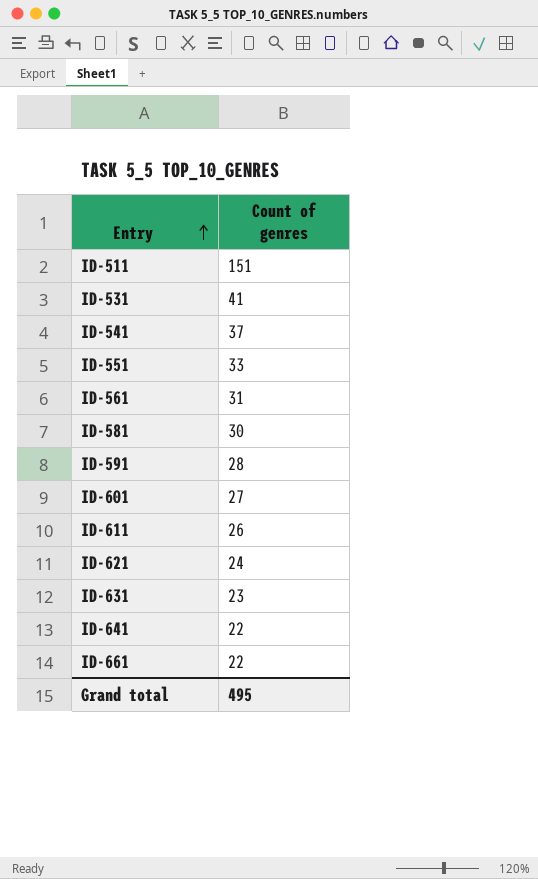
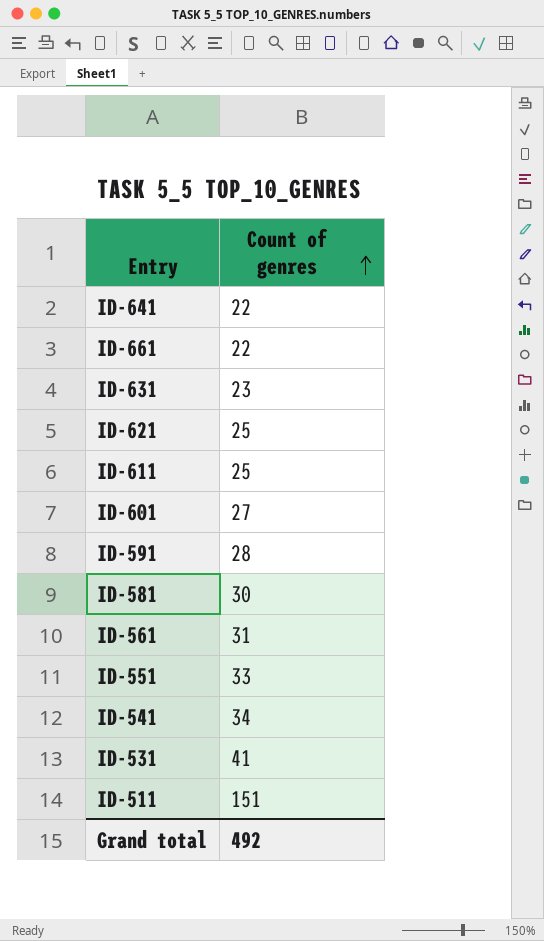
row order: Entry ascending -> Count of genres ascending
ID-621 | Count of genres: 24 -> 25
ID-611 | Count of genres: 26 -> 25
ID-541 | Count of genres: 37 -> 34
Grand total | Count of genres: 495 -> 492

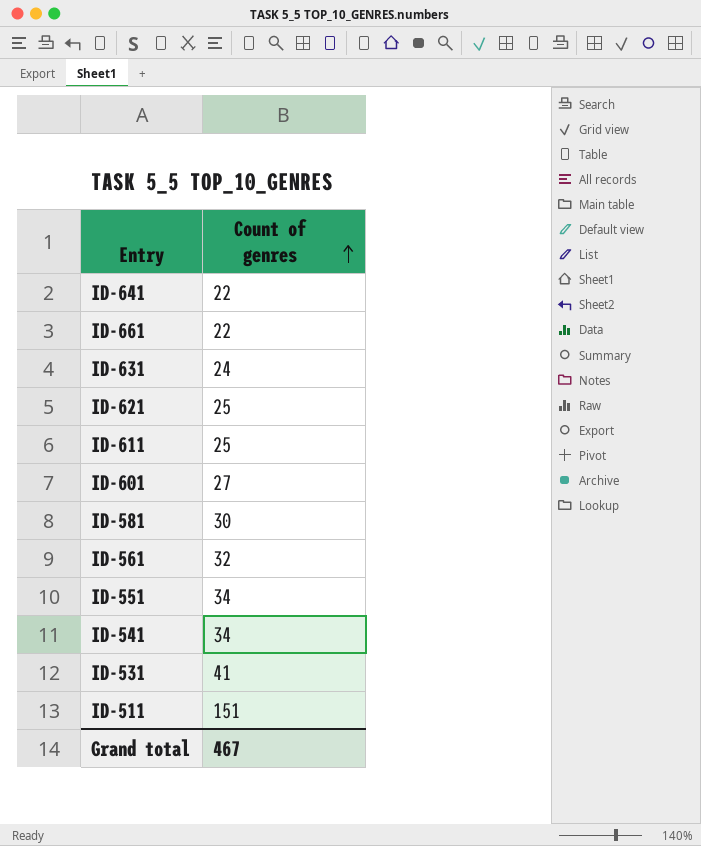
row ID-591: 28 -> none
ID-631 | Count of genres: 23 -> 24
ID-561 | Count of genres: 31 -> 32
ID-551 | Count of genres: 33 -> 34
Grand total | Count of genres: 492 -> 467

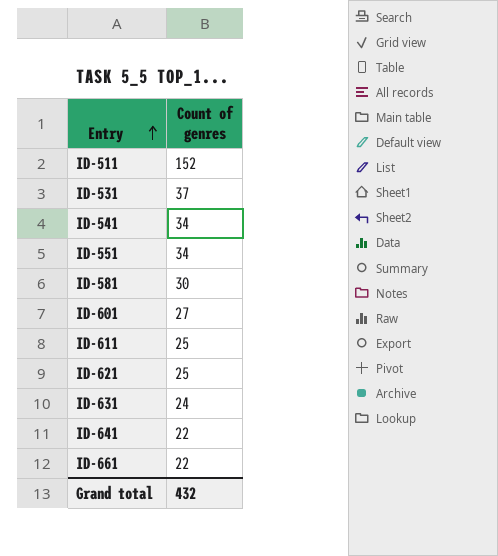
row order: Count of genres ascending -> Entry ascending
row ID-561: 32 -> none
ID-511 | Count of genres: 151 -> 152
ID-531 | Count of genres: 41 -> 37
Grand total | Count of genres: 467 -> 432

